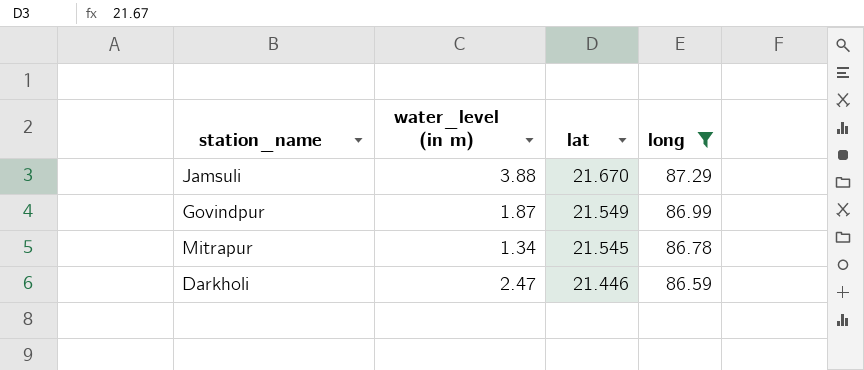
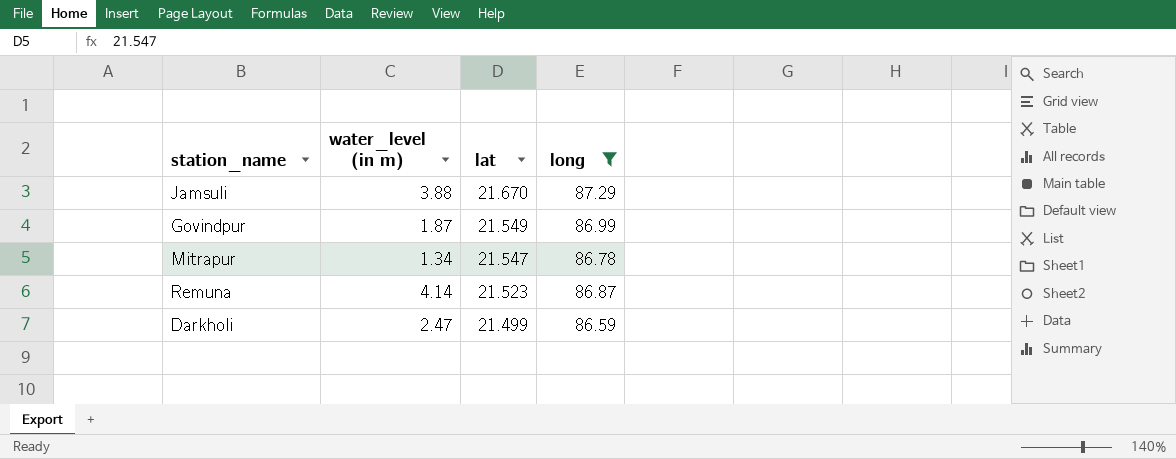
Mitrapur | lat: 21.545 -> 21.547
row Remuna: none -> 4.14 | 21.523 | 86.87
Darkholi | lat: 21.446 -> 21.499

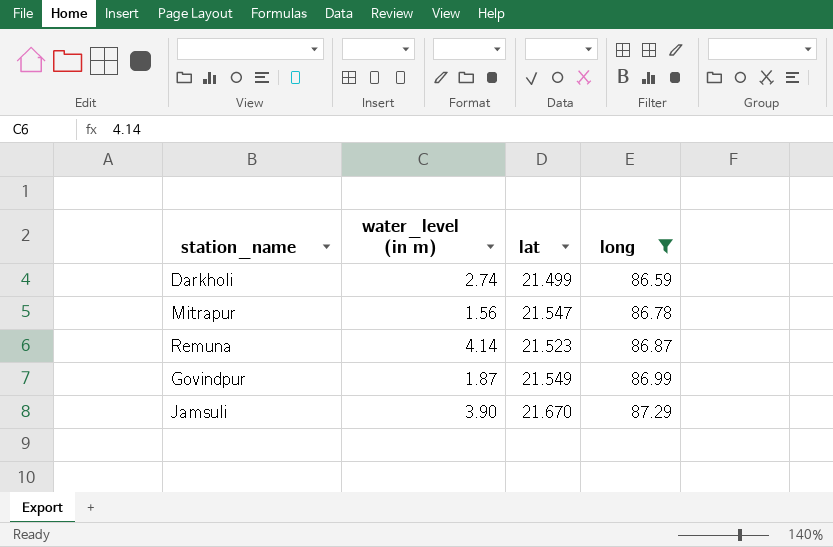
row order: lat descending -> long ascending
Darkholi | water_level (in m): 2.47 -> 2.74
Mitrapur | water_level (in m): 1.34 -> 1.56
Jamsuli | water_level (in m): 3.88 -> 3.90

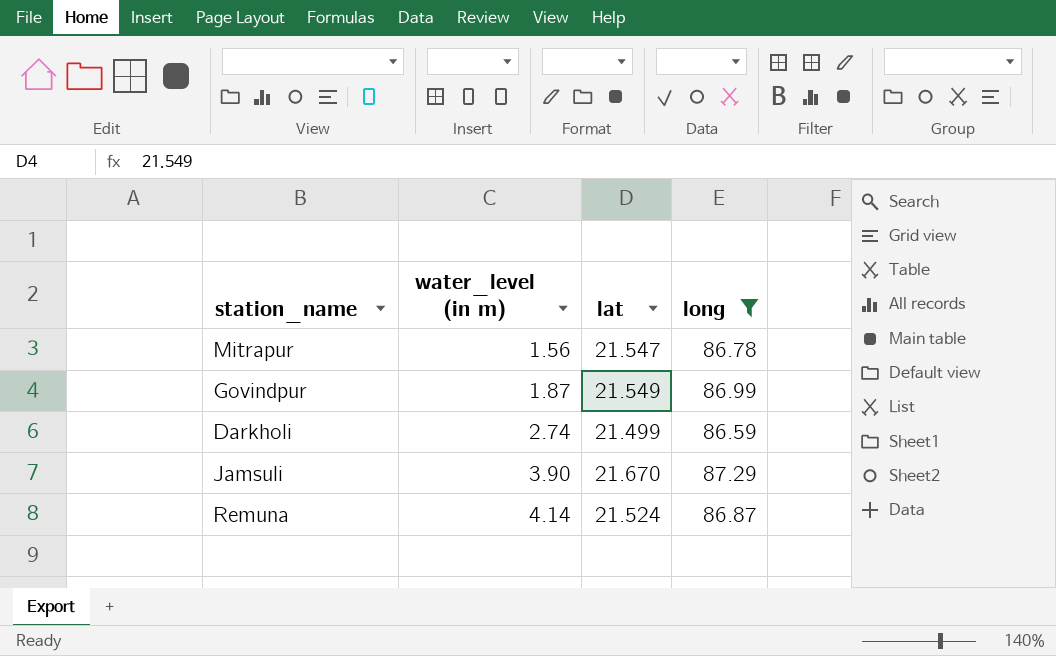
row order: long ascending -> water_level (in m) ascending
Remuna | lat: 21.523 -> 21.524

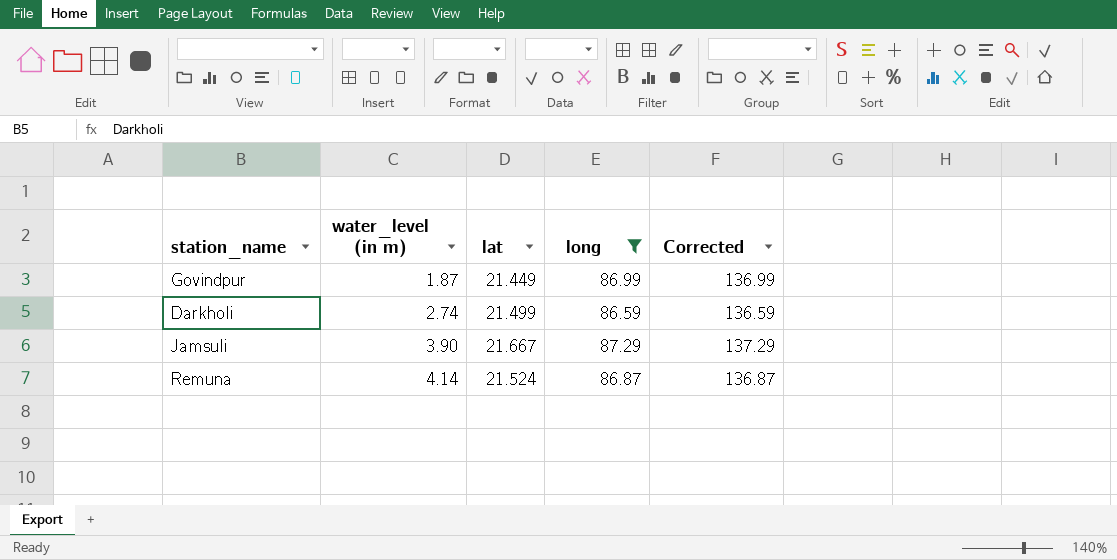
column Corrected | formula: none -> [long] + 50
row Mitrapur: 1.56 | 21.547 | 86.78 -> none
Govindpur | lat: 21.549 -> 21.449
Jamsuli | lat: 21.670 -> 21.667

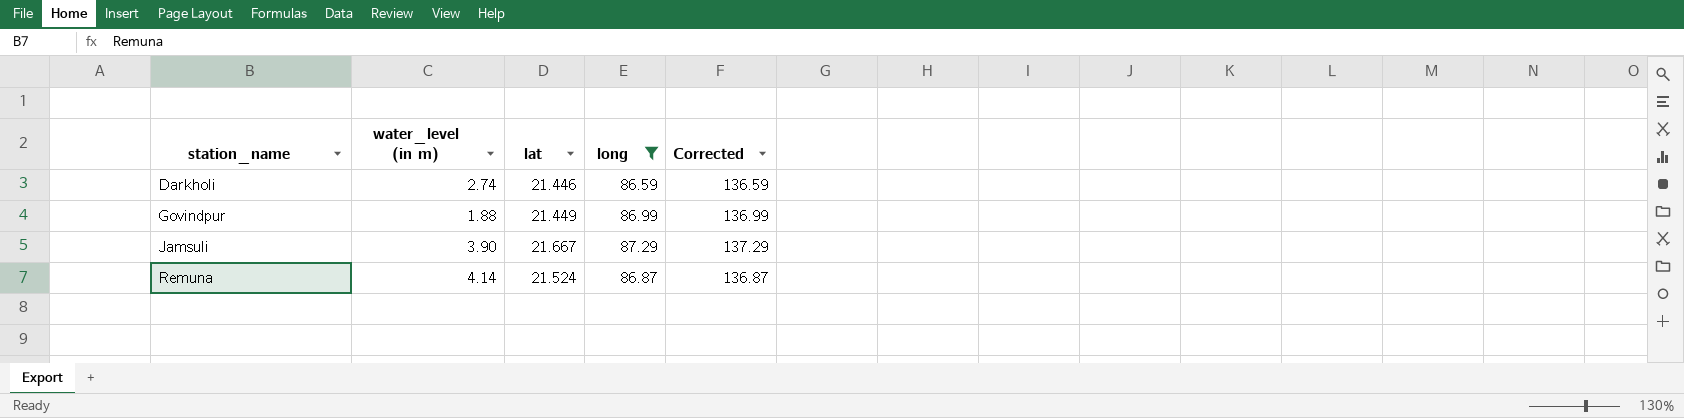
row order: water_level (in m) ascending -> station_name ascending
Darkholi | lat: 21.499 -> 21.446
Govindpur | water_level (in m): 1.87 -> 1.88

